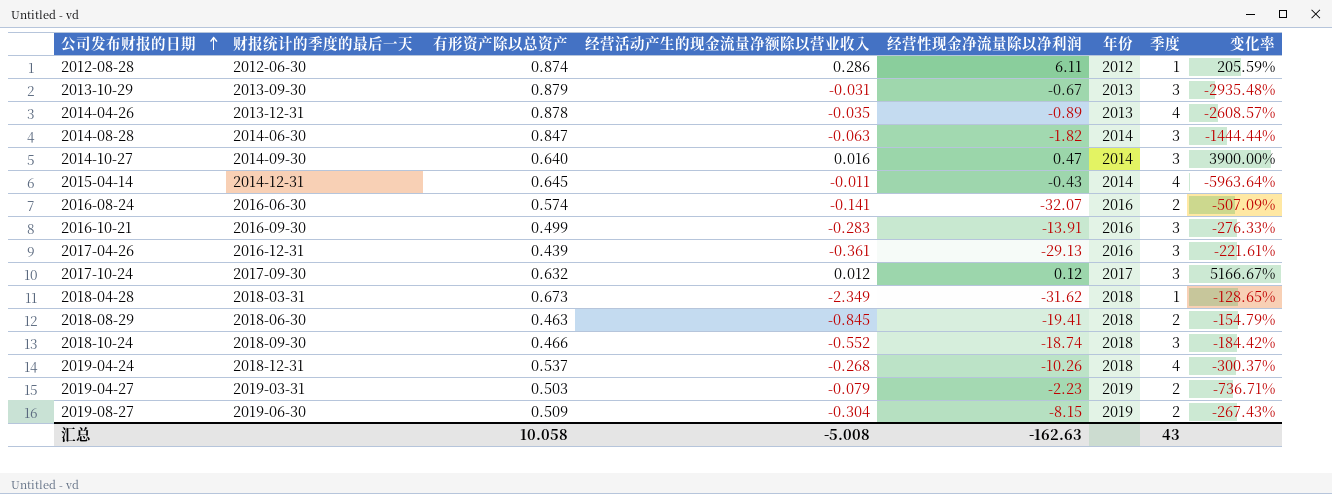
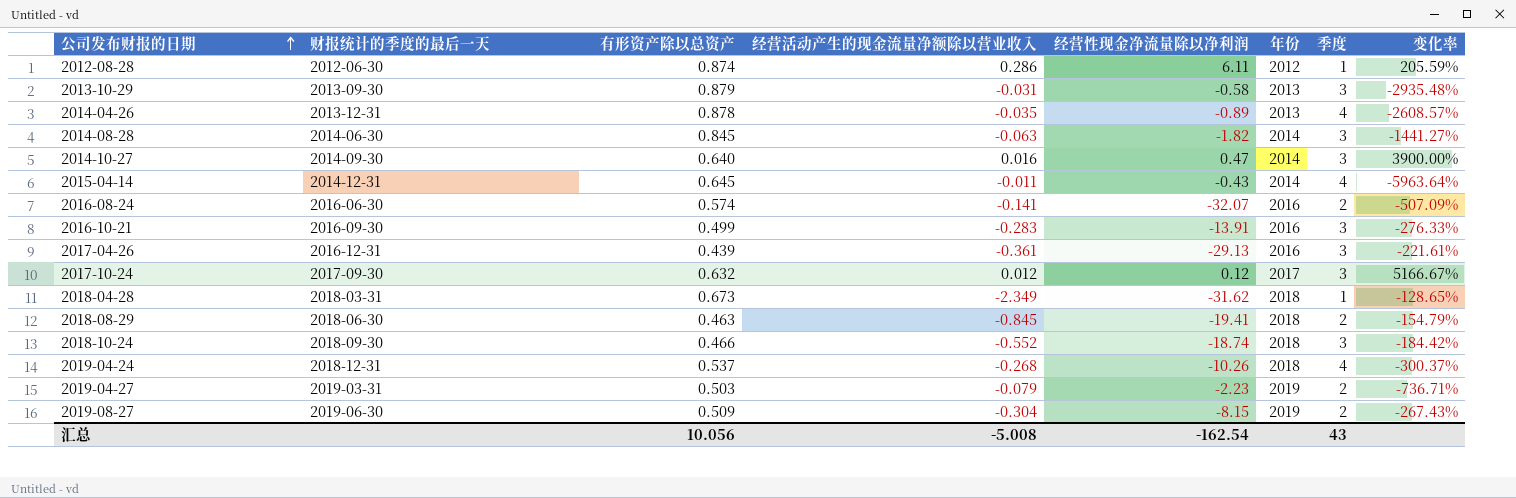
2013-10-29 | 经营性现金净流量除以净利润: -0.67 -> -0.58
2014-08-28 | 有形资产除以总资产: 0.847 -> 0.845
2014-08-28 | 变化率: -1444.44% -> -1441.27%
汇总 | 有形资产除以总资产: 10.058 -> 10.056
汇总 | 经营性现金净流量除以净利润: -162.63 -> -162.54

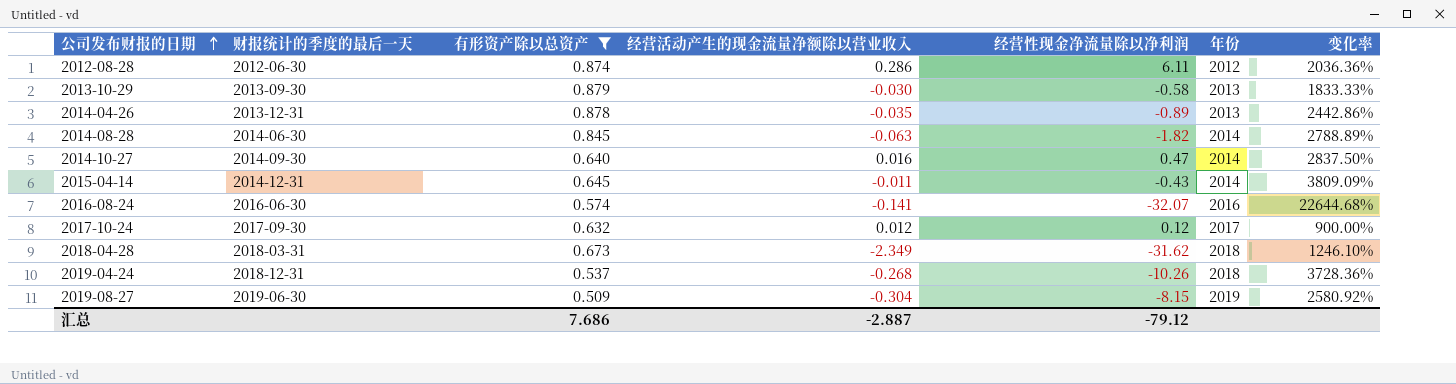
filter: none -> 有形资产除以总资产 >= 0.509
column 季度 | position: 7 -> none
column 变化率 | formula: ([有形资产除以总资产] - [经营活动产生的现金流量净额除以营业收入]) / [经营活动产生的现金流量净额除以营业收入] -> ([经营性现金净流量除以净利润] - [经营活动产生的现金流量净额除以营业收入]) / [经营活动产生的现金流量净额除以营业收入]
2013-10-29 | 经营活动产生的现金流量净额除以营业收入: -0.031 -> -0.030
汇总 | 有形资产除以总资产: 10.056 -> 7.686
汇总 | 经营活动产生的现金流量净额除以营业收入: -5.008 -> -2.887
汇总 | 经营性现金净流量除以净利润: -162.54 -> -79.12

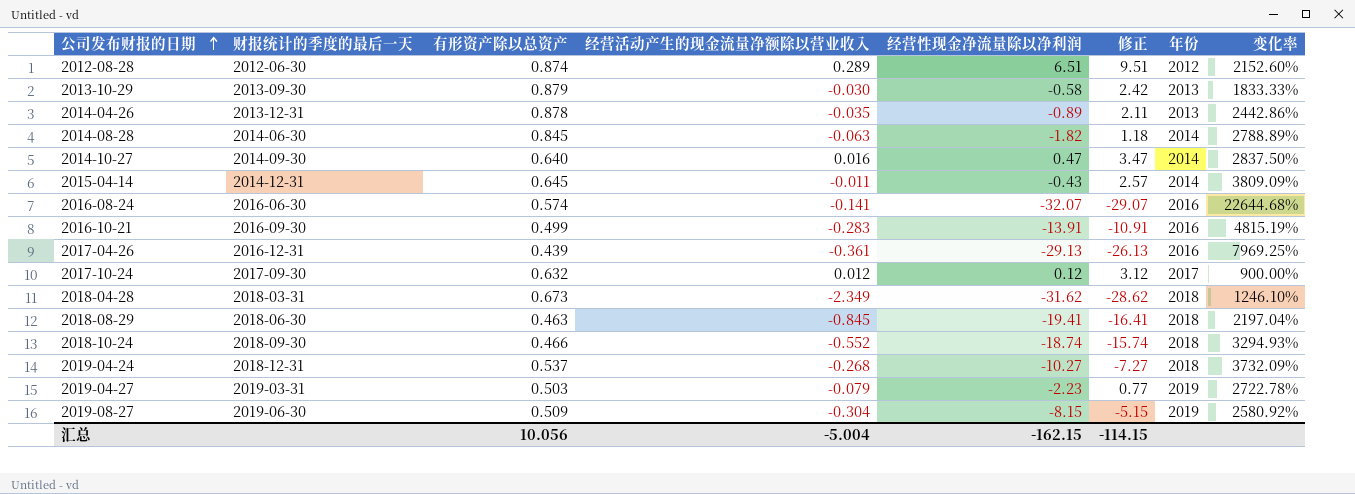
filter: 有形资产除以总资产 >= 0.509 -> none
column 修正 | formula: none -> [经营性现金净流量除以净利润] + 3
2012-08-28 | 经营活动产生的现金流量净额除以营业收入: 0.286 -> 0.289
2012-08-28 | 经营性现金净流量除以净利润: 6.11 -> 6.51
2012-08-28 | 变化率: 2036.36% -> 2152.60%
2019-04-24 | 经营性现金净流量除以净利润: -10.26 -> -10.27
2019-04-24 | 变化率: 3728.36% -> 3732.09%
汇总 | 有形资产除以总资产: 7.686 -> 10.056
汇总 | 经营活动产生的现金流量净额除以营业收入: -2.887 -> -5.004
汇总 | 经营性现金净流量除以净利润: -79.12 -> -162.15

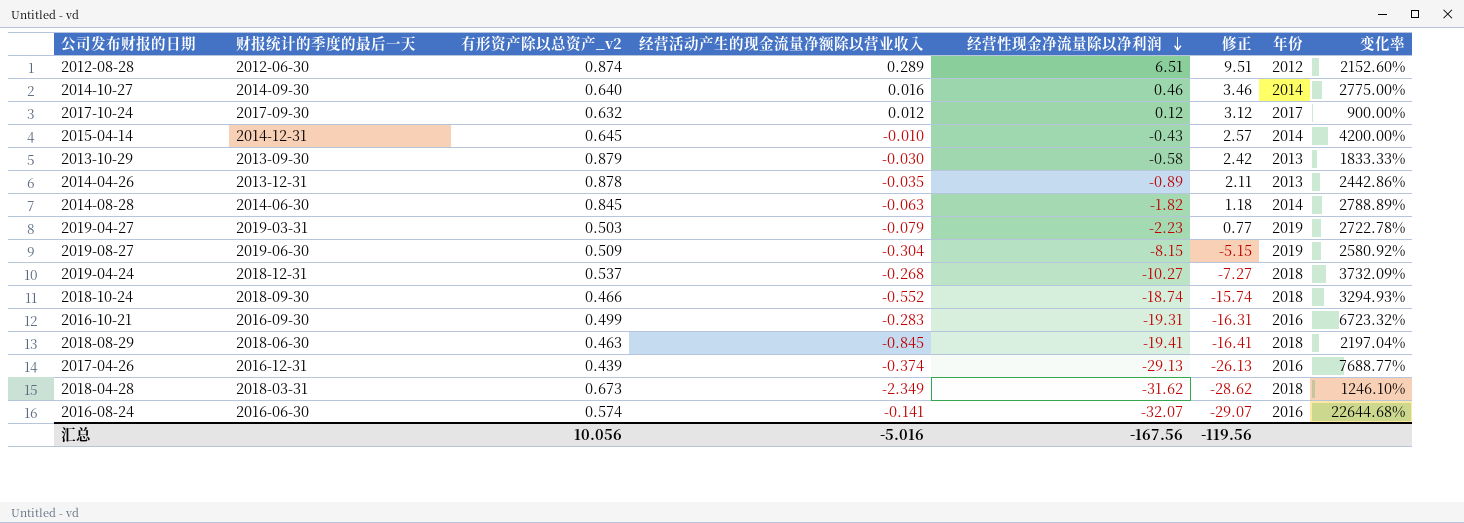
row order: 公司发布财报的日期 ascending -> 经营性现金净流量除以净利润 descending
column name: 有形资产除以总资产 -> 有形资产除以总资产_v2
2014-10-27 | 经营性现金净流量除以净利润: 0.47 -> 0.46
2014-10-27 | 修正: 3.47 -> 3.46
2014-10-27 | 变化率: 2837.50% -> 2775.00%
2015-04-14 | 经营活动产生的现金流量净额除以营业收入: -0.011 -> -0.010
2015-04-14 | 变化率: 3809.09% -> 4200.00%
2016-10-21 | 经营性现金净流量除以净利润: -13.91 -> -19.31
2016-10-21 | 修正: -10.91 -> -16.31
2016-10-21 | 变化率: 4815.19% -> 6723.32%
2017-04-26 | 经营活动产生的现金流量净额除以营业收入: -0.361 -> -0.374
2017-04-26 | 变化率: 7969.25% -> 7688.77%
汇总 | 经营活动产生的现金流量净额除以营业收入: -5.004 -> -5.016
汇总 | 经营性现金净流量除以净利润: -162.15 -> -167.56
汇总 | 修正: -114.15 -> -119.56

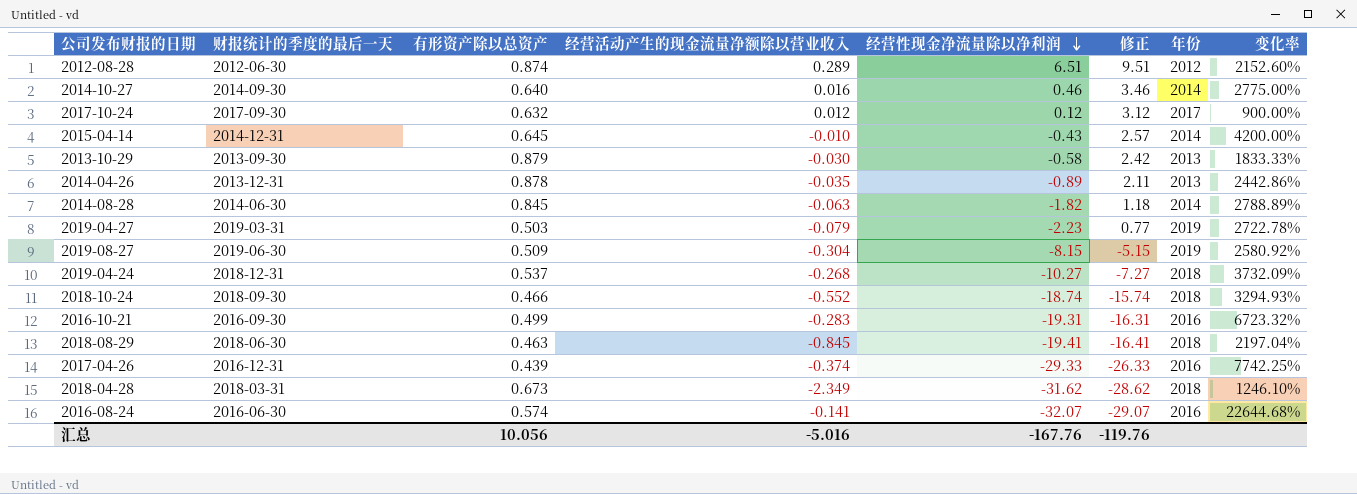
column name: 有形资产除以总资产_v2 -> 有形资产除以总资产
2017-04-26 | 经营性现金净流量除以净利润: -29.13 -> -29.33
2017-04-26 | 修正: -26.13 -> -26.33
2017-04-26 | 变化率: 7688.77% -> 7742.25%
汇总 | 经营性现金净流量除以净利润: -167.56 -> -167.76
汇总 | 修正: -119.56 -> -119.76

